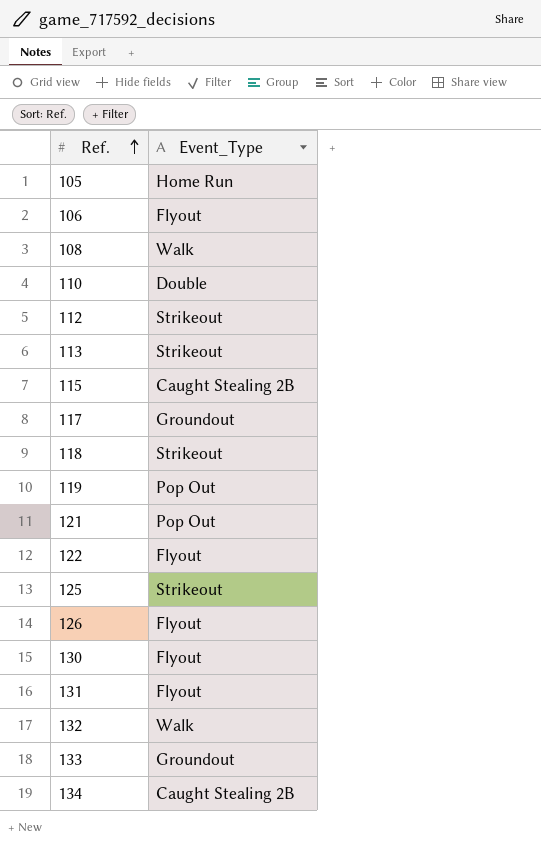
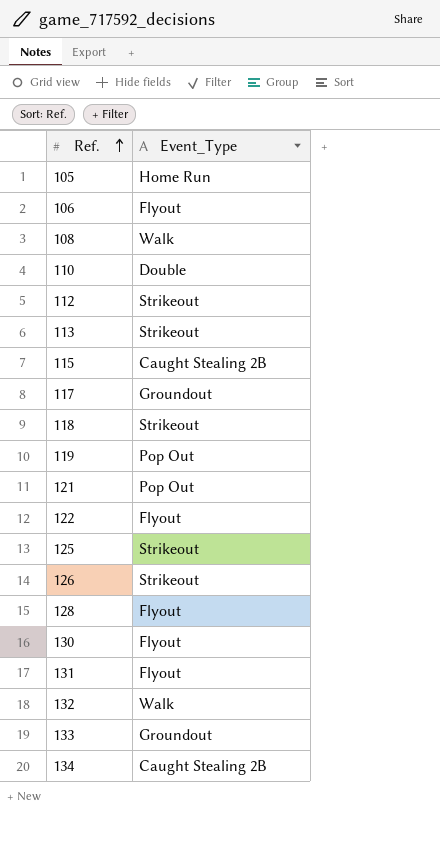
126 | Event_Type: Flyout -> Strikeout
row 128: none -> Flyout

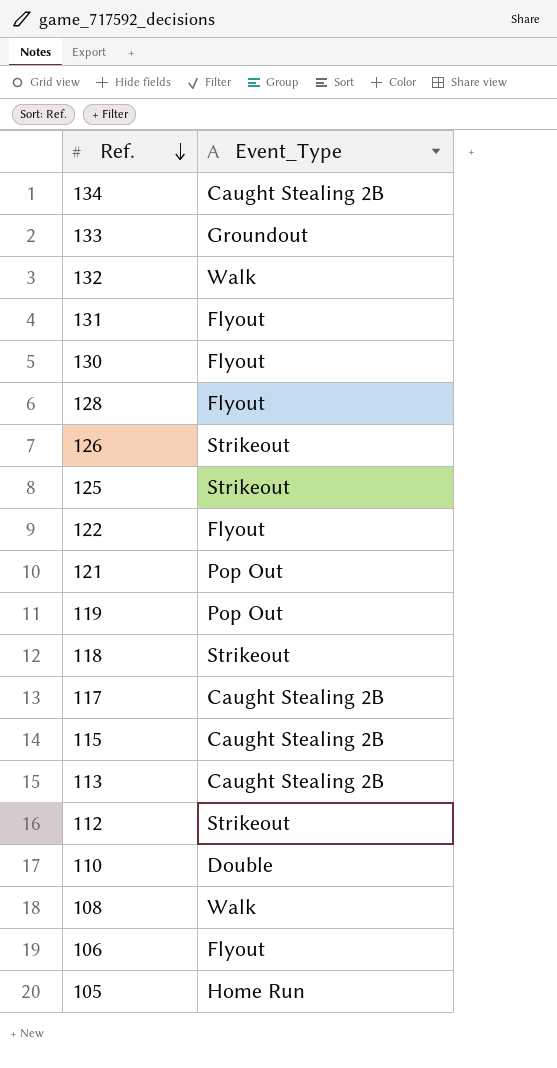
row order: Ref. ascending -> Ref. descending
117 | Event_Type: Groundout -> Caught Stealing 2B
113 | Event_Type: Strikeout -> Caught Stealing 2B

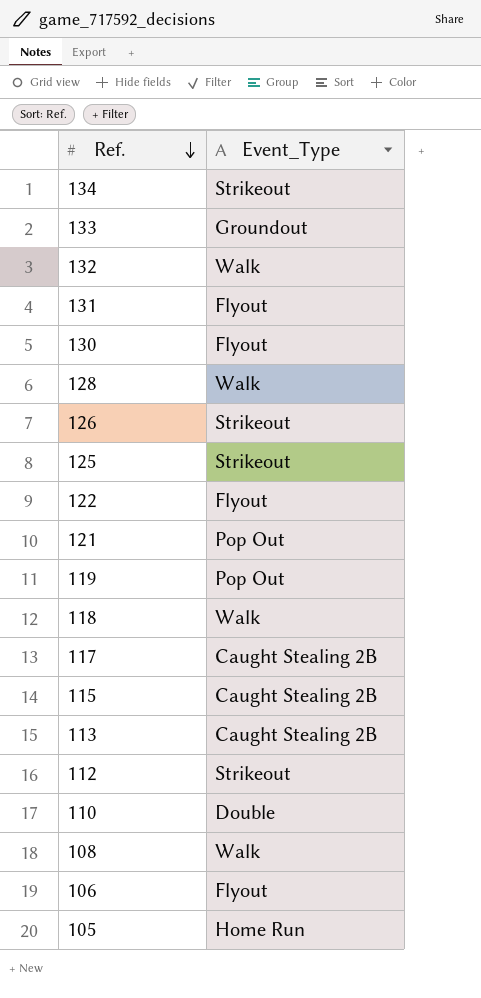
134 | Event_Type: Caught Stealing 2B -> Strikeout
128 | Event_Type: Flyout -> Walk
118 | Event_Type: Strikeout -> Walk

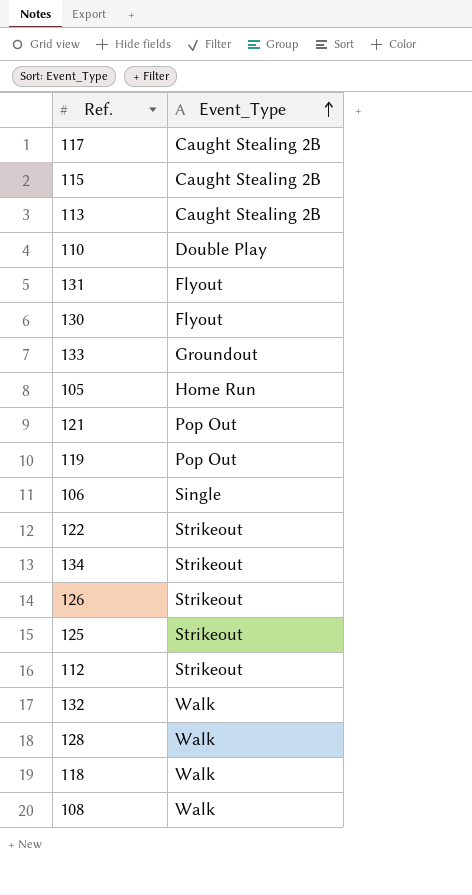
row order: Ref. descending -> Event_Type ascending
110 | Event_Type: Double -> Double Play
106 | Event_Type: Flyout -> Single
122 | Event_Type: Flyout -> Strikeout

